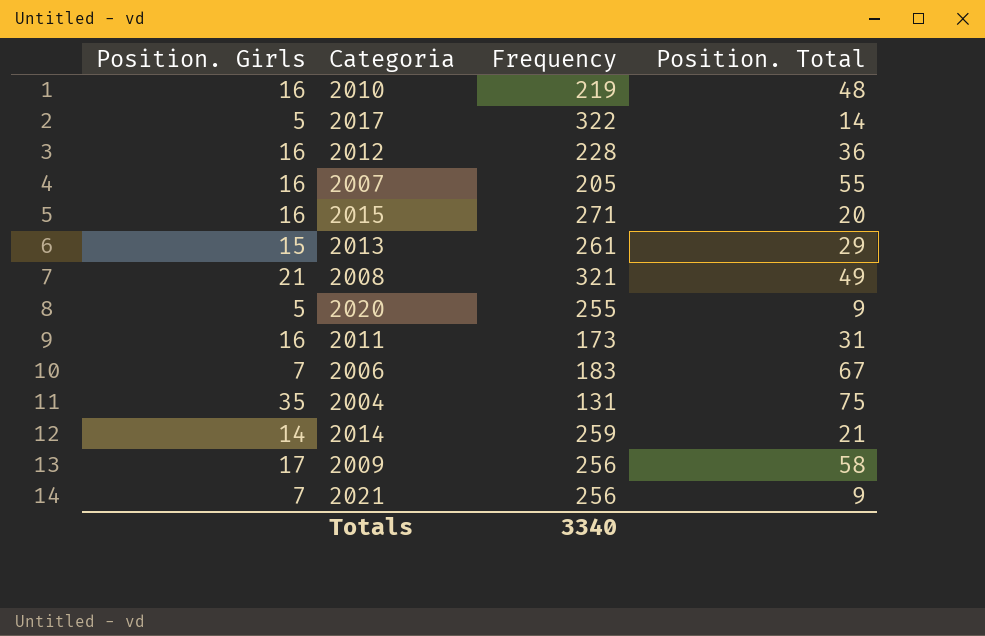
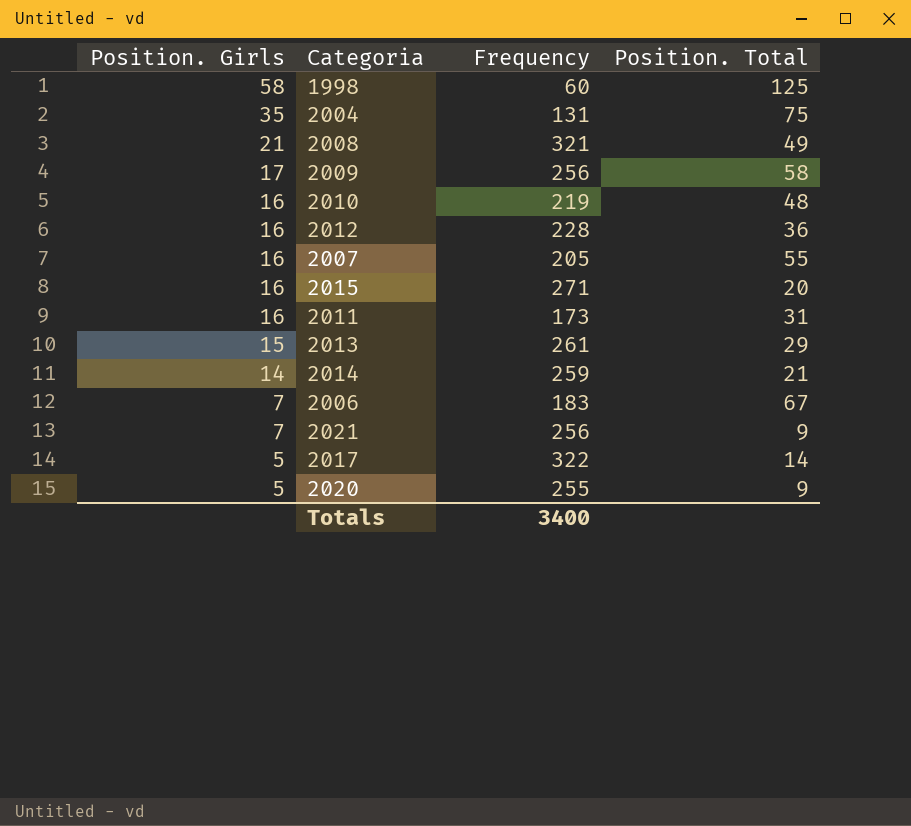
row order: none -> Position. Girls descending
row 1998: none -> 58 | 60 | 125
Totals | Frequency: 3340 -> 3400

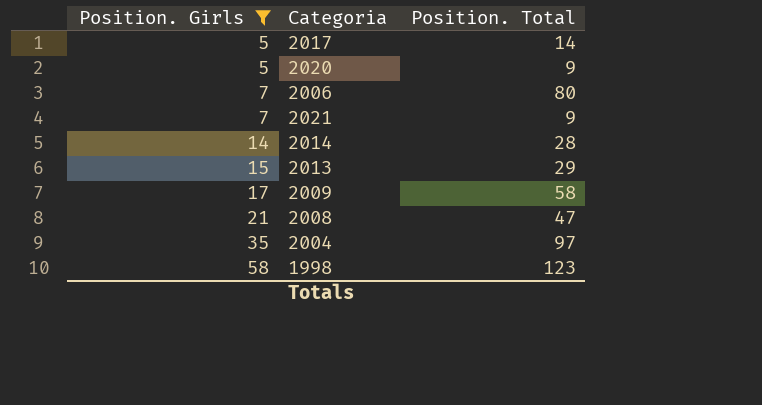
filter: none -> Position. Girls != 16
row order: Position. Girls descending -> Position. Girls ascending
column Frequency | position: 3 -> none
2006 | Position. Total: 67 -> 80
2014 | Position. Total: 21 -> 28
2008 | Position. Total: 49 -> 47
2004 | Position. Total: 75 -> 97
1998 | Position. Total: 125 -> 123

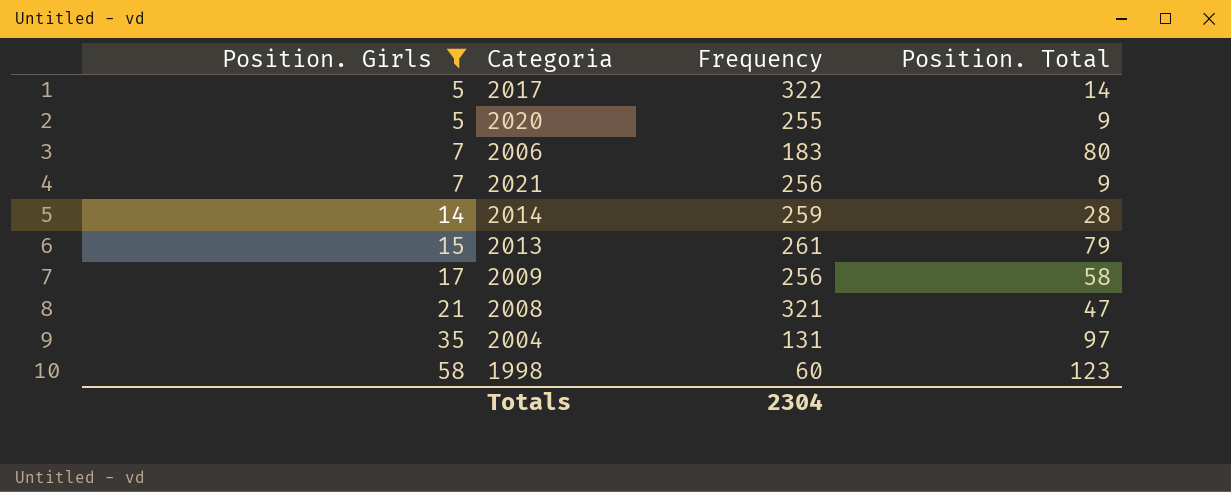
column Frequency | position: none -> 3
2013 | Position. Total: 29 -> 79

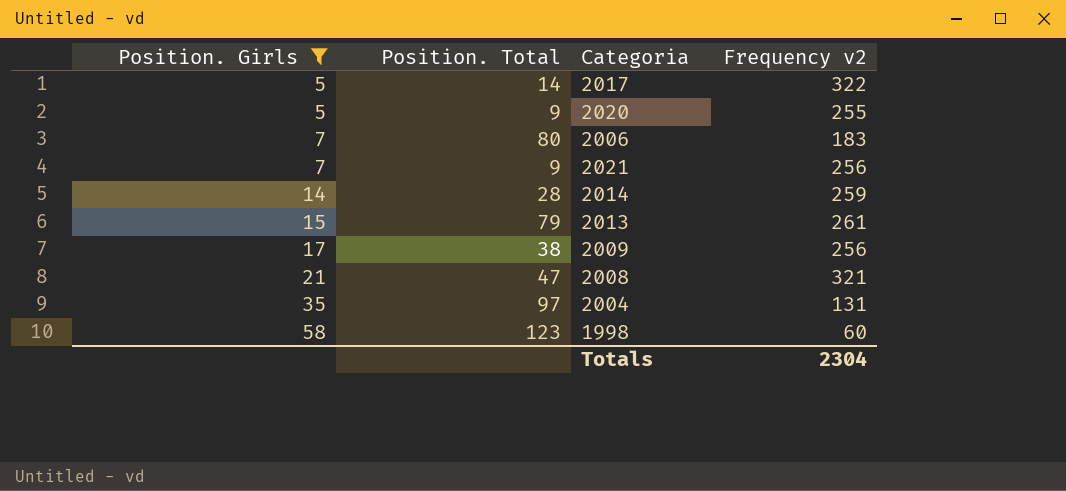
column Position. Total | position: 4 -> 2
column name: Frequency -> Frequency v2
2009 | Position. Total: 58 -> 38

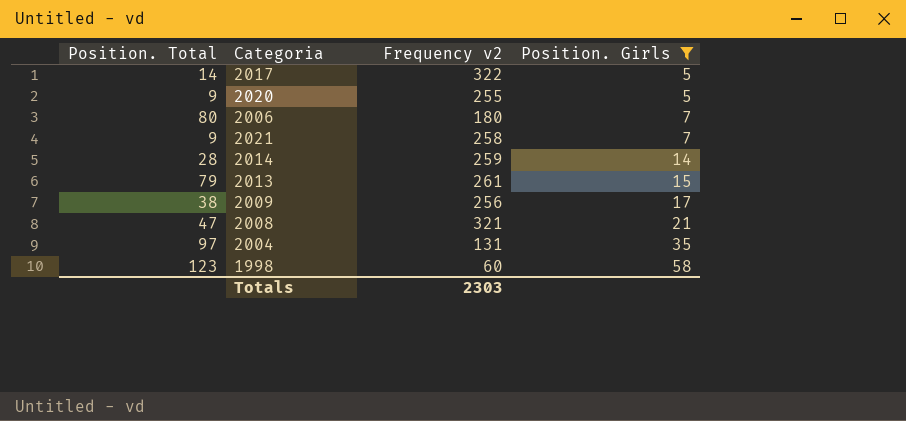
column Position. Girls | position: 1 -> 4
2006 | Frequency v2: 183 -> 180
2021 | Frequency v2: 256 -> 258
Totals | Frequency v2: 2304 -> 2303

